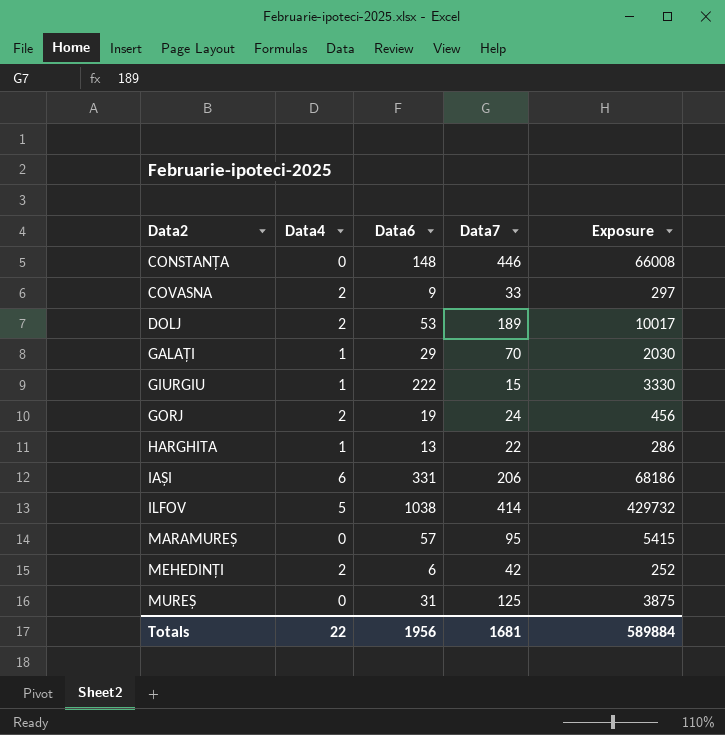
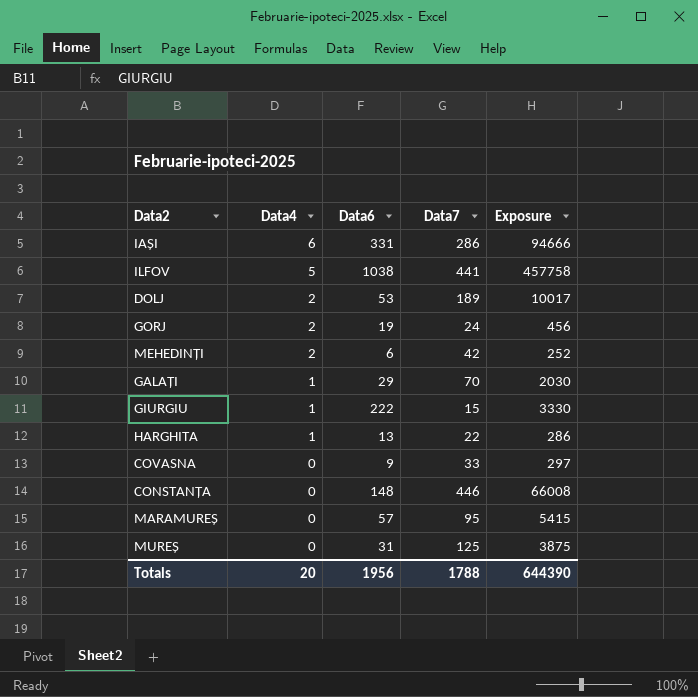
row order: Data2 ascending -> Data4 descending
IAȘI | Data7: 206 -> 286
IAȘI | Exposure: 68186 -> 94666
ILFOV | Data7: 414 -> 441
ILFOV | Exposure: 429732 -> 457758
COVASNA | Data4: 2 -> 0
Totals | Data4: 22 -> 20
Totals | Data7: 1681 -> 1788
Totals | Exposure: 589884 -> 644390

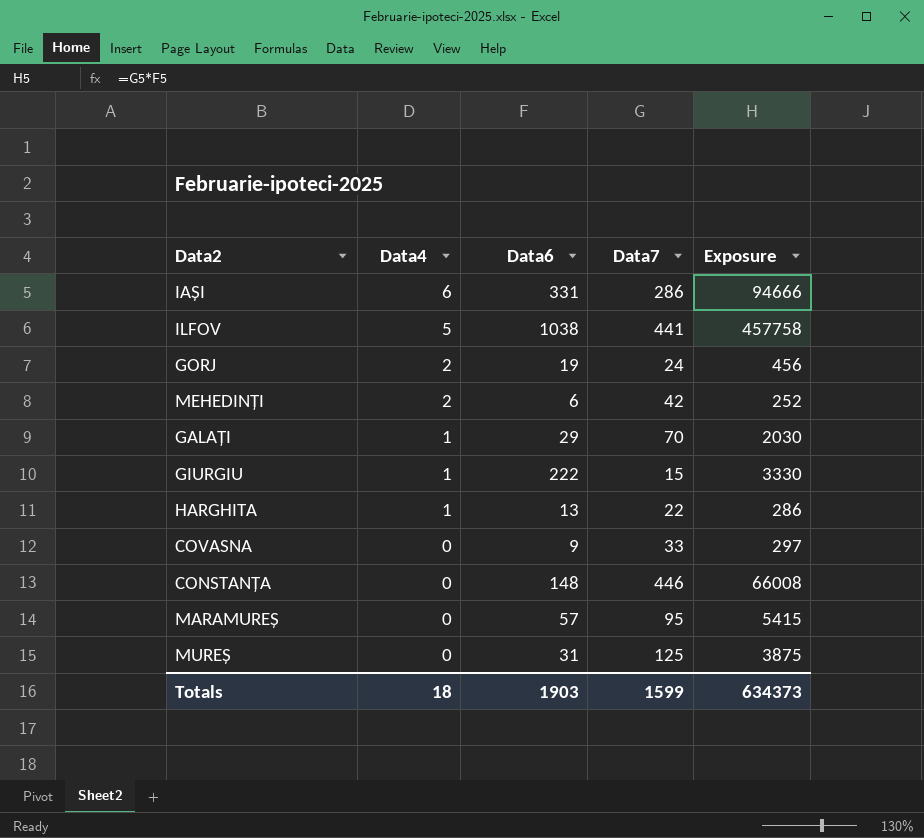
row DOLJ: 2 | 53 | 189 | 10017 -> none
Totals | Data4: 20 -> 18
Totals | Data6: 1956 -> 1903
Totals | Data7: 1788 -> 1599
Totals | Exposure: 644390 -> 634373

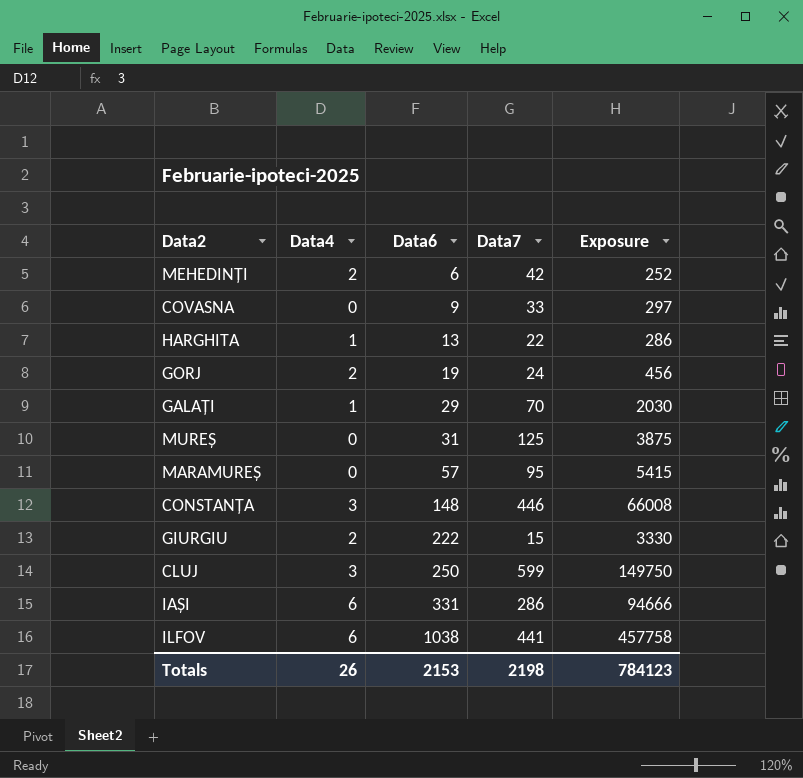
row order: Data4 descending -> Data6 ascending
CONSTANȚA | Data4: 0 -> 3
GIURGIU | Data4: 1 -> 2
row CLUJ: none -> 3 | 250 | 599 | 149750
ILFOV | Data4: 5 -> 6
Totals | Data4: 18 -> 26
Totals | Data6: 1903 -> 2153
Totals | Data7: 1599 -> 2198
Totals | Exposure: 634373 -> 784123

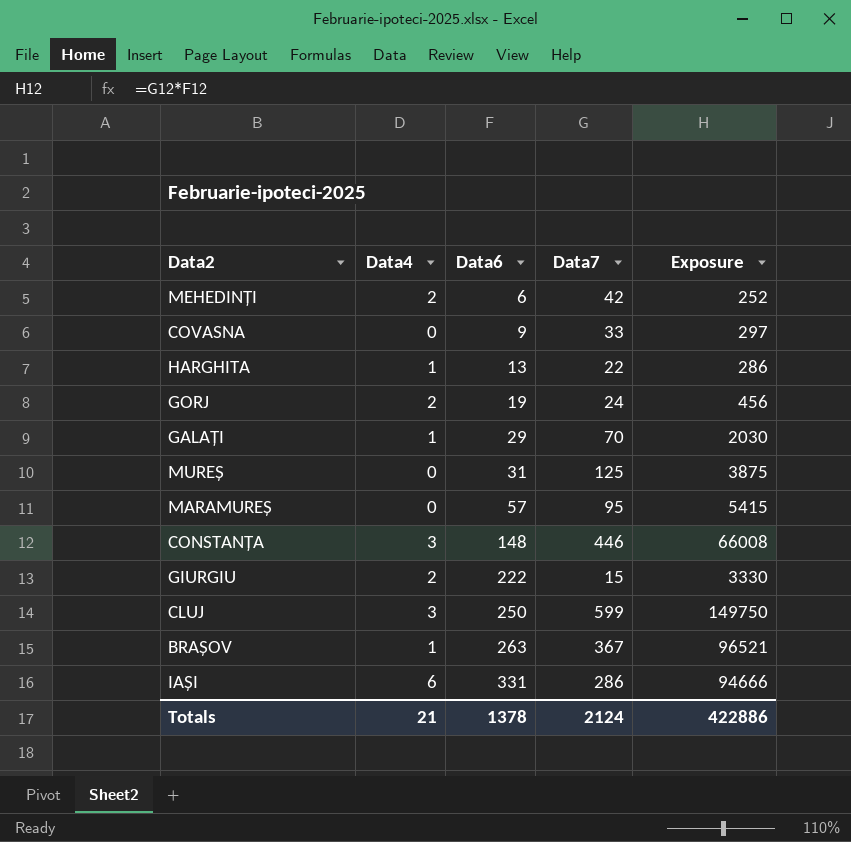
row ILFOV: 6 | 1038 | 441 | 457758 -> none
row BRAȘOV: none -> 1 | 263 | 367 | 96521
Totals | Data4: 26 -> 21
Totals | Data6: 2153 -> 1378
Totals | Data7: 2198 -> 2124
Totals | Exposure: 784123 -> 422886

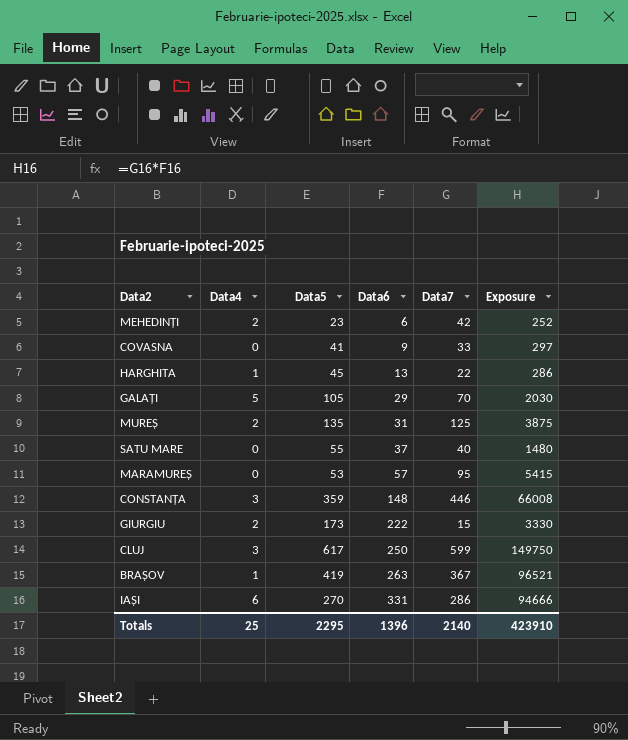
column Data5 | position: none -> 3
row GORJ: 2 | 19 | 24 | 456 -> none
GALAȚI | Data4: 1 -> 5
MUREȘ | Data4: 0 -> 2
row SATU MARE: none -> 0 | 55 | 37 | 40 | 1480
Totals | Data4: 21 -> 25
Totals | Data6: 1378 -> 1396
Totals | Data7: 2124 -> 2140
Totals | Exposure: 422886 -> 423910

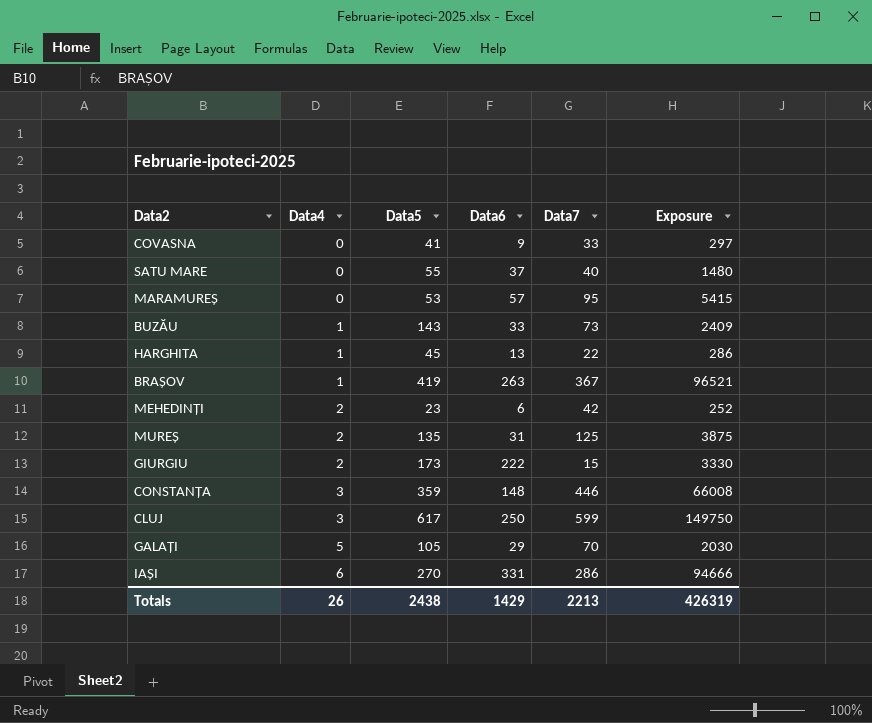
row order: Data6 ascending -> Data4 ascending
row BUZĂU: none -> 1 | 143 | 33 | 73 | 2409
Totals | Data4: 25 -> 26
Totals | Data5: 2295 -> 2438
Totals | Data6: 1396 -> 1429
Totals | Data7: 2140 -> 2213
Totals | Exposure: 423910 -> 426319

